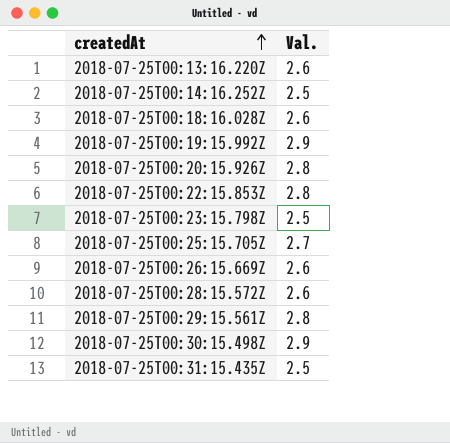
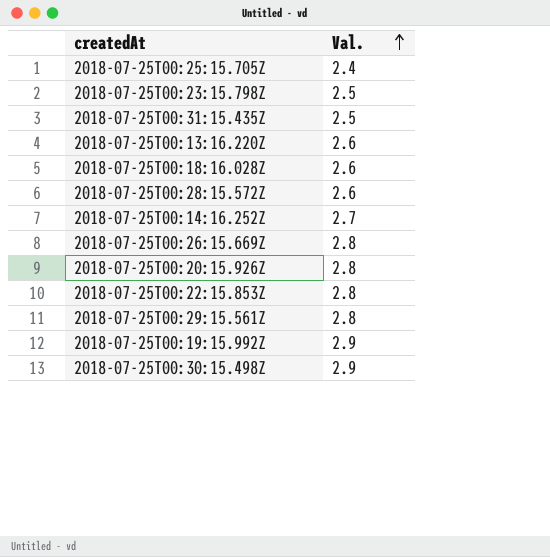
row order: createdAt ascending -> Val. ascending
2018-07-25T00:25:15.705Z | Val.: 2.7 -> 2.4
2018-07-25T00:14:16.252Z | Val.: 2.5 -> 2.7
2018-07-25T00:26:15.669Z | Val.: 2.6 -> 2.8

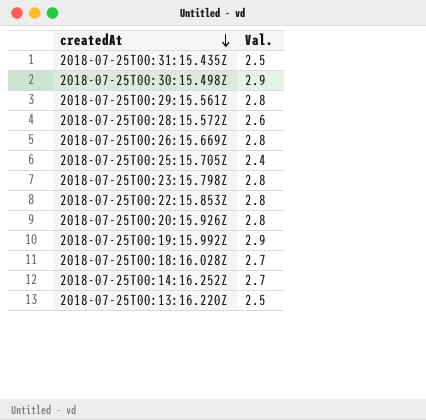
row order: Val. ascending -> createdAt descending
2018-07-25T00:23:15.798Z | Val.: 2.5 -> 2.8
2018-07-25T00:18:16.028Z | Val.: 2.6 -> 2.7
2018-07-25T00:13:16.220Z | Val.: 2.6 -> 2.5

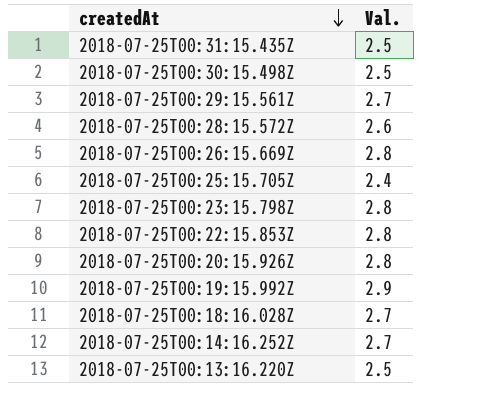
2018-07-25T00:30:15.498Z | Val.: 2.9 -> 2.5
2018-07-25T00:29:15.561Z | Val.: 2.8 -> 2.7

